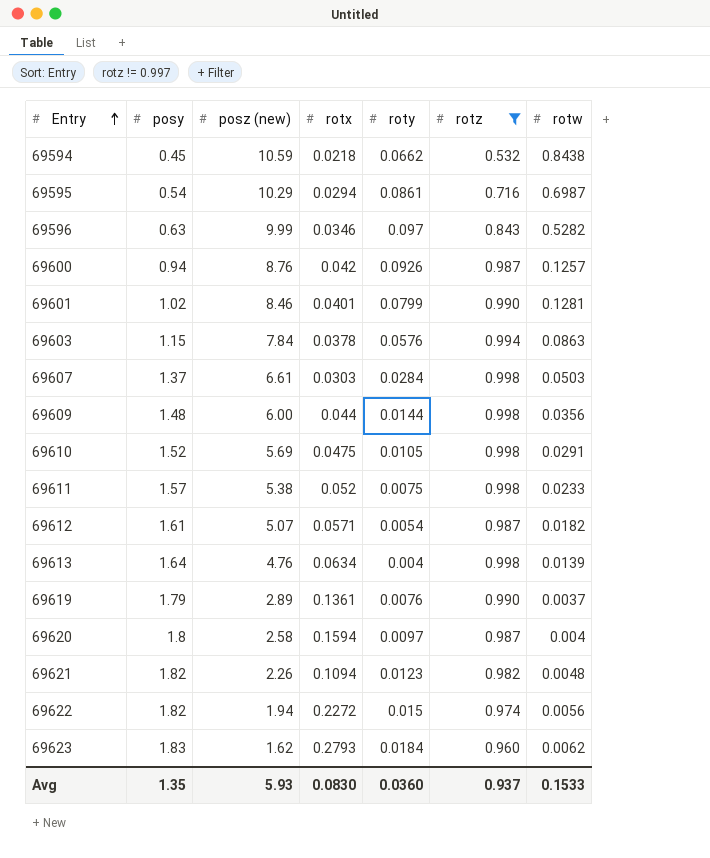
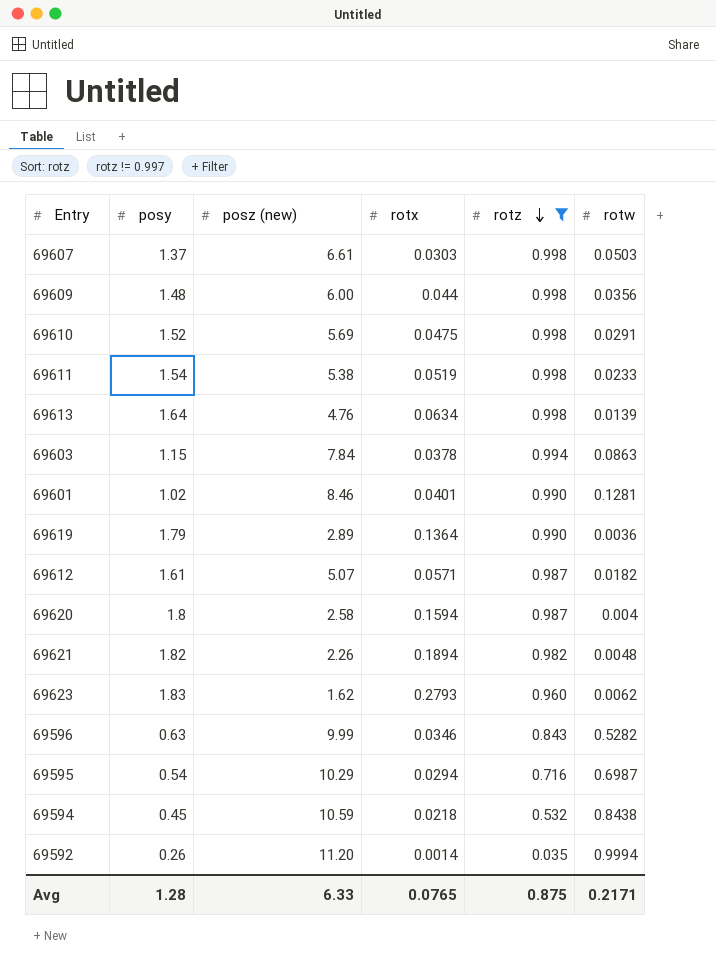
row order: Entry ascending -> rotz descending
column roty | position: 5 -> none
row 69600: 0.94 | 8.76 | 0.042 | 0.0926 | 0.987 | 0.1257 -> none
row 69622: 1.82 | 1.94 | 0.2272 | 0.015 | 0.974 | 0.0056 -> none
69611 | posy: 1.57 -> 1.54
69611 | rotx: 0.052 -> 0.0519
69619 | rotx: 0.1361 -> 0.1364
69619 | rotw: 0.0037 -> 0.0036
69621 | rotx: 0.1094 -> 0.1894
row 69592: none -> 0.26 | 11.20 | 0.0014 | 0.035 | 0.9994
Avg | posy: 1.35 -> 1.28
Avg | posz (new): 5.93 -> 6.33
Avg | rotx: 0.0830 -> 0.0765
Avg | rotz: 0.937 -> 0.875
Avg | rotw: 0.1533 -> 0.2171

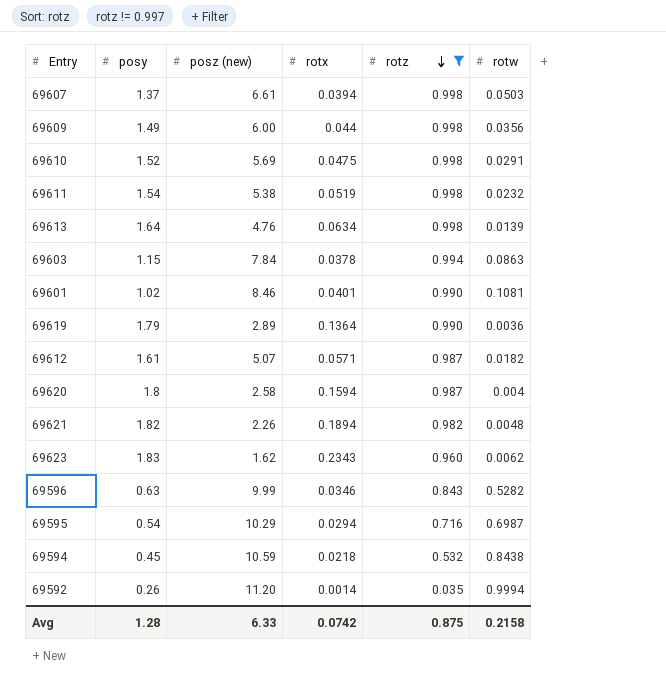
69607 | rotx: 0.0303 -> 0.0394
69609 | posy: 1.48 -> 1.49
69611 | rotw: 0.0233 -> 0.0232
69601 | rotw: 0.1281 -> 0.1081
69623 | rotx: 0.2793 -> 0.2343
Avg | rotx: 0.0765 -> 0.0742
Avg | rotw: 0.2171 -> 0.2158

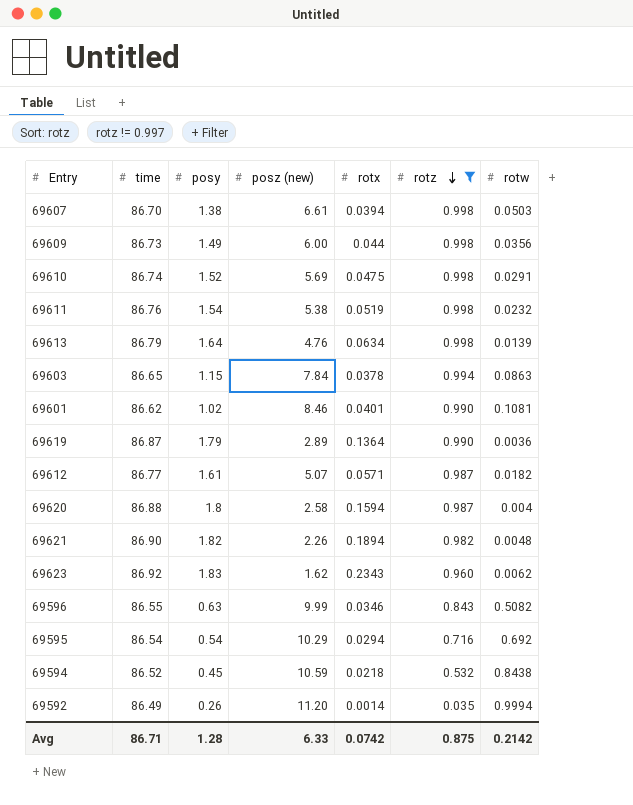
column time | position: none -> 2
69607 | posy: 1.37 -> 1.38
69596 | rotw: 0.5282 -> 0.5082
69595 | rotw: 0.6987 -> 0.692
Avg | rotw: 0.2158 -> 0.2142

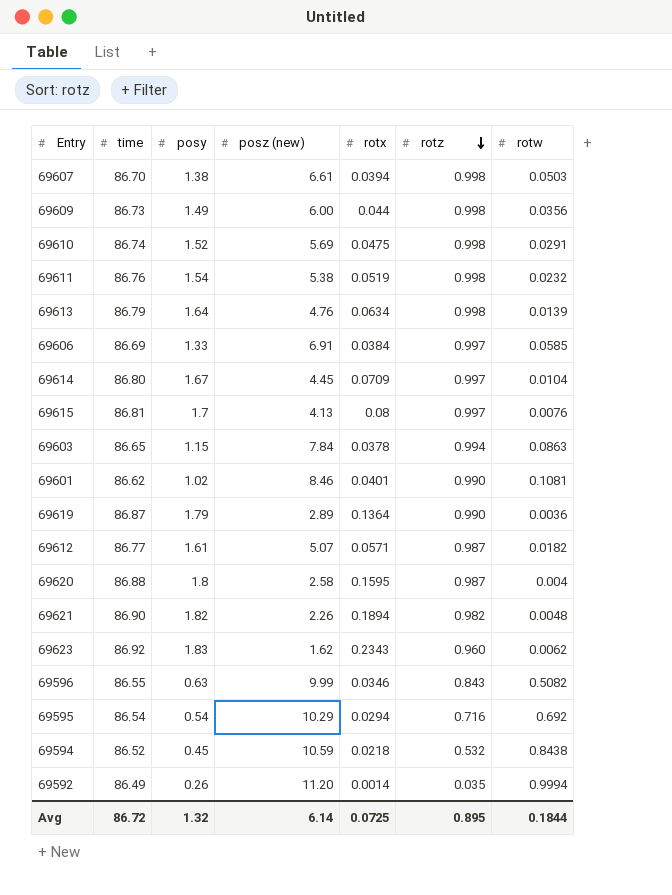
filter: rotz != 0.997 -> none
69620 | rotx: 0.1594 -> 0.1595
Avg | time: 86.71 -> 86.72
Avg | posy: 1.28 -> 1.32
Avg | posz (new): 6.33 -> 6.14
Avg | rotx: 0.0742 -> 0.0725
Avg | rotz: 0.875 -> 0.895
Avg | rotw: 0.2142 -> 0.1844

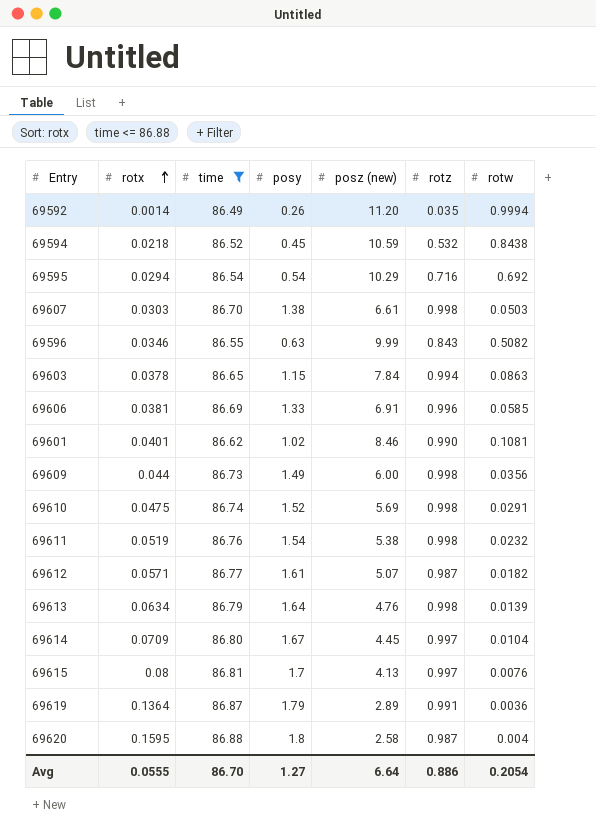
filter: none -> time <= 86.88
row order: rotz descending -> rotx ascending
column rotx | position: 5 -> 2
69607 | rotx: 0.0394 -> 0.0303
69606 | rotx: 0.0384 -> 0.0381
69606 | rotz: 0.997 -> 0.996
69619 | rotz: 0.990 -> 0.991
Avg | rotx: 0.0725 -> 0.0555
Avg | time: 86.72 -> 86.70
Avg | posy: 1.32 -> 1.27
Avg | posz (new): 6.14 -> 6.64
Avg | rotz: 0.895 -> 0.886
Avg | rotw: 0.1844 -> 0.2054

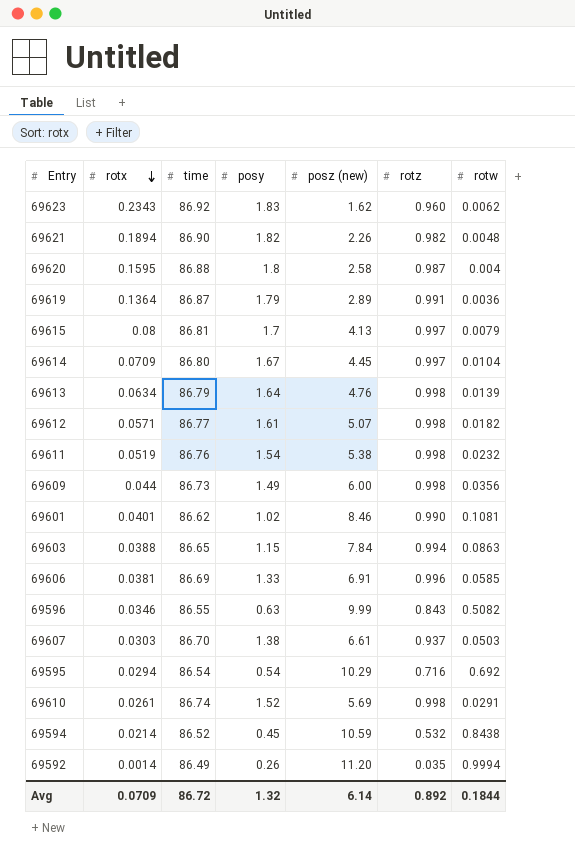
filter: time <= 86.88 -> none
row order: rotx ascending -> rotx descending
69615 | rotw: 0.0076 -> 0.0079
69612 | rotz: 0.987 -> 0.998
69603 | rotx: 0.0378 -> 0.0388
69607 | rotz: 0.998 -> 0.937
69610 | rotx: 0.0475 -> 0.0261
69594 | rotx: 0.0218 -> 0.0214
Avg | rotx: 0.0555 -> 0.0709
Avg | time: 86.70 -> 86.72
Avg | posy: 1.27 -> 1.32
Avg | posz (new): 6.64 -> 6.14
Avg | rotz: 0.886 -> 0.892
Avg | rotw: 0.2054 -> 0.1844

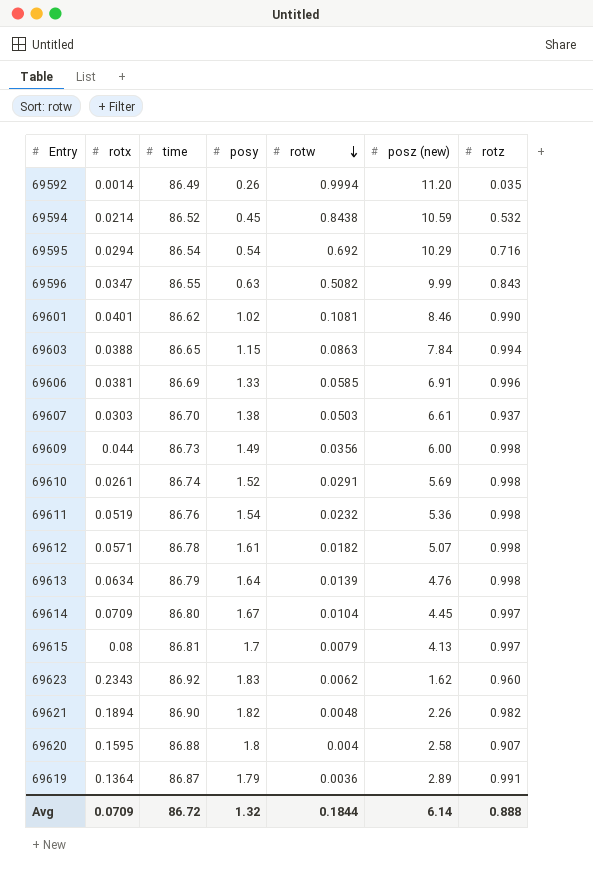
row order: rotx descending -> rotw descending
column rotw | position: 7 -> 5
69596 | rotx: 0.0346 -> 0.0347
69611 | posz (new): 5.38 -> 5.36
69612 | time: 86.77 -> 86.78
69620 | rotz: 0.987 -> 0.907
Avg | rotz: 0.892 -> 0.888

